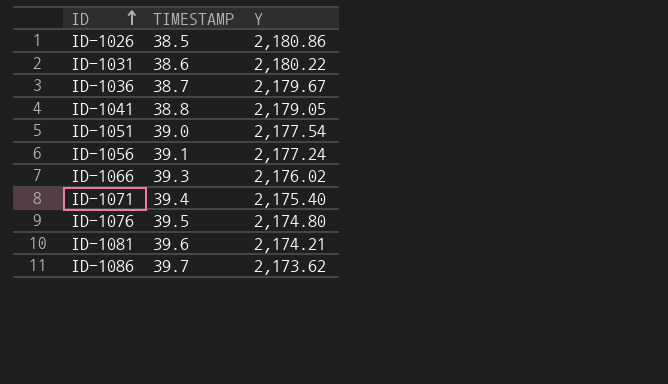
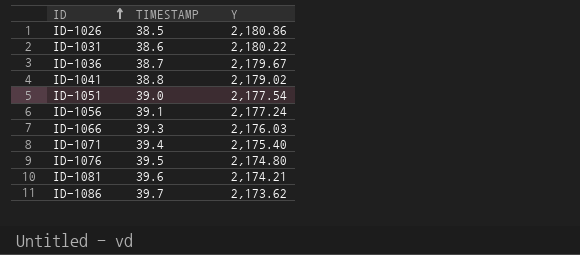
ID-1041 | Y: 2,179.05 -> 2,179.02
ID-1066 | Y: 2,176.02 -> 2,176.03

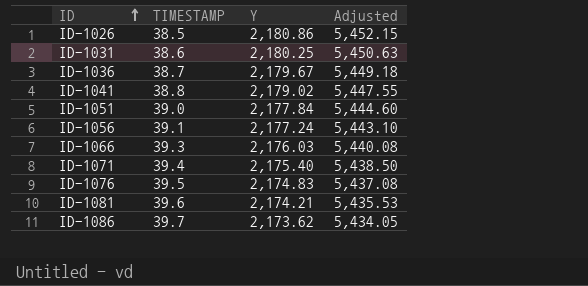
column Adjusted | formula: none -> [Y] * 2.5
ID-1031 | Y: 2,180.22 -> 2,180.25
ID-1051 | Y: 2,177.54 -> 2,177.84
ID-1076 | Y: 2,174.80 -> 2,174.83

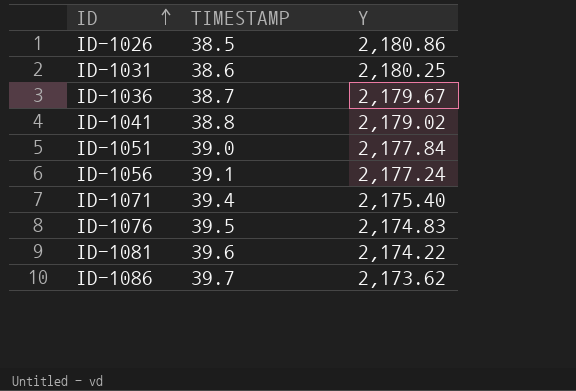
column Adjusted | formula: [Y] * 2.5 -> none
row ID-1066: 39.3 | 2,176.03 | 5,440.08 -> none
ID-1081 | Y: 2,174.21 -> 2,174.22

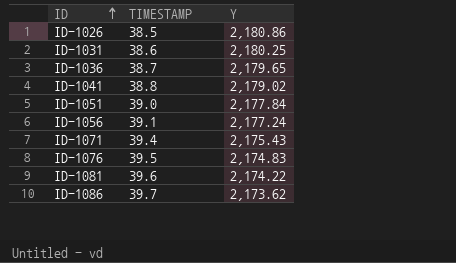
ID-1036 | Y: 2,179.67 -> 2,179.65
ID-1071 | Y: 2,175.40 -> 2,175.43

